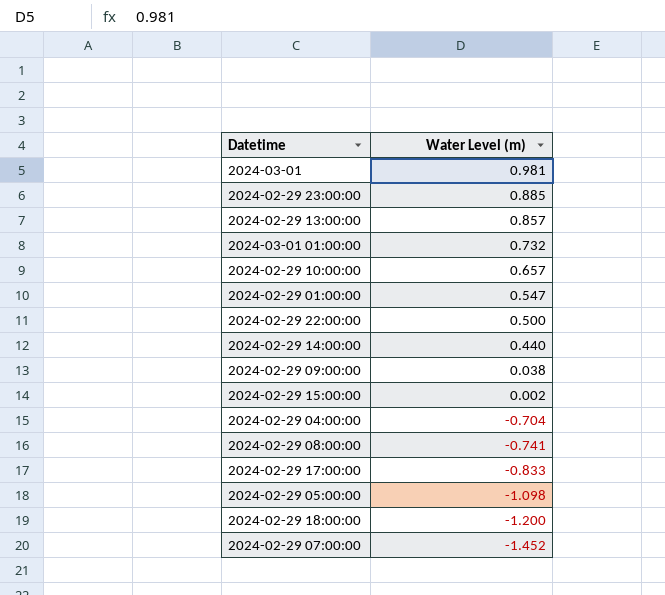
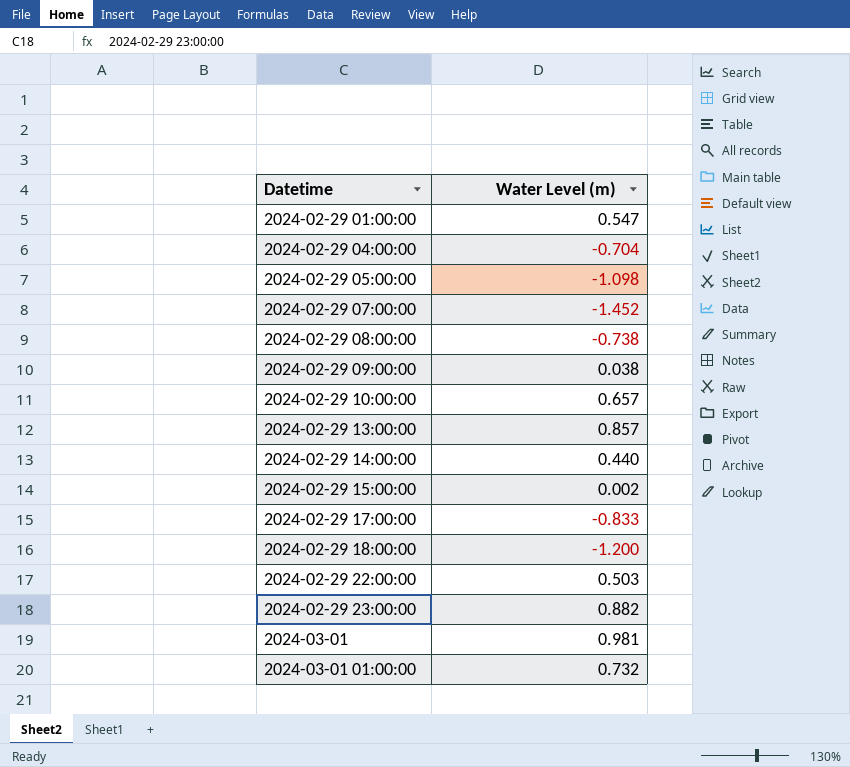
row order: Water Level (m) descending -> Datetime ascending
2024-02-29 08:00:00 | Water Level (m): -0.741 -> -0.738
2024-02-29 22:00:00 | Water Level (m): 0.500 -> 0.503
2024-02-29 23:00:00 | Water Level (m): 0.885 -> 0.882

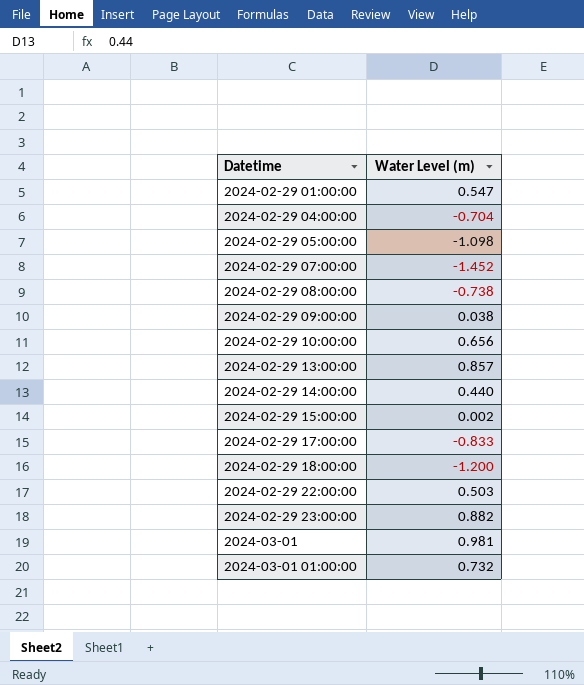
2024-02-29 10:00:00 | Water Level (m): 0.657 -> 0.656

